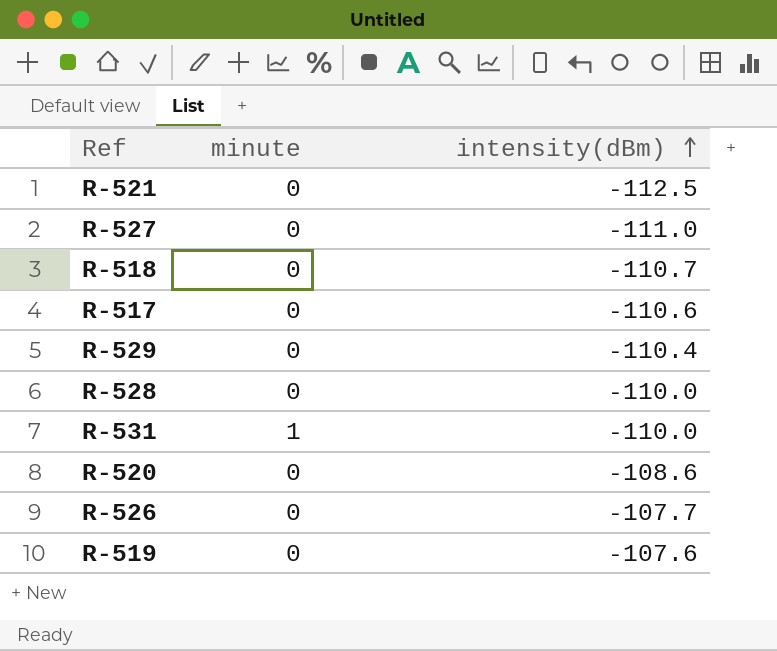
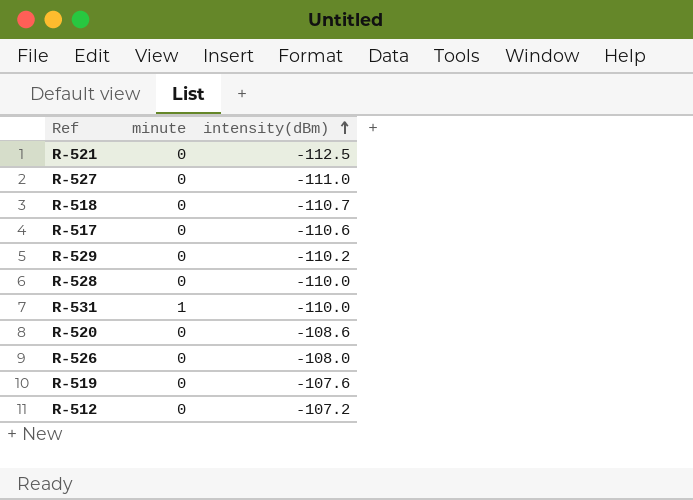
R-529 | intensity(dBm): -110.4 -> -110.2
R-526 | intensity(dBm): -107.7 -> -108.0
row R-512: none -> 0 | -107.2

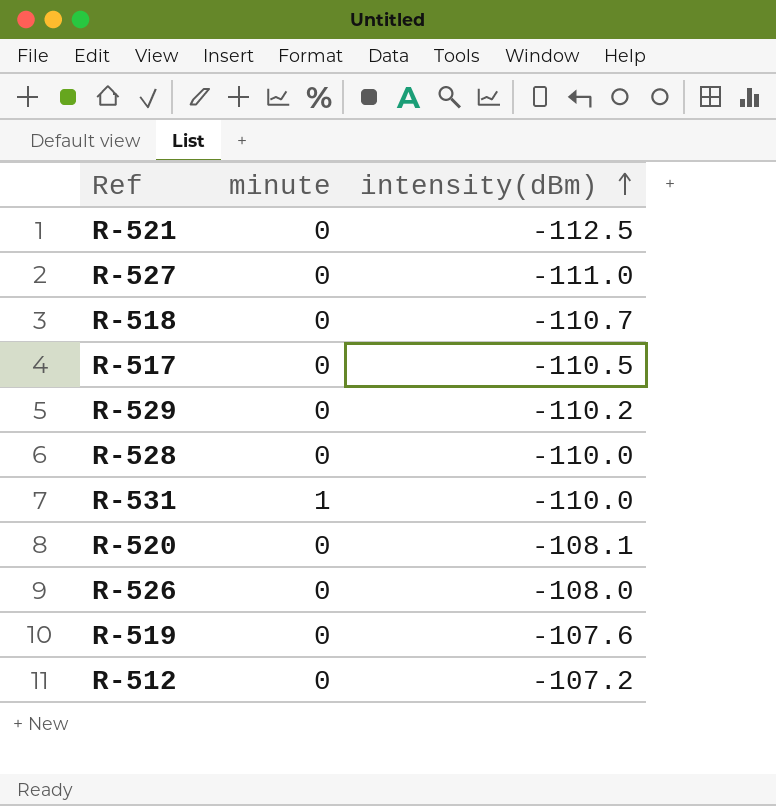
R-517 | intensity(dBm): -110.6 -> -110.5
R-520 | intensity(dBm): -108.6 -> -108.1

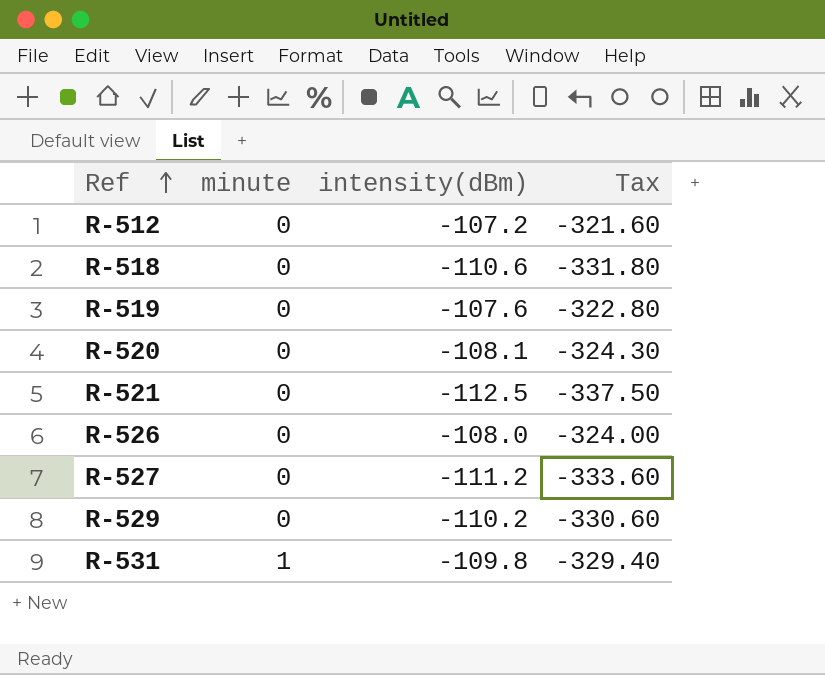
row order: intensity(dBm) ascending -> Ref ascending
column Tax | formula: none -> [intensity(dBm)] * 3
row R-517: 0 | -110.5 -> none
row R-528: 0 | -110.0 -> none
R-518 | intensity(dBm): -110.7 -> -110.6
R-527 | intensity(dBm): -111.0 -> -111.2
R-531 | intensity(dBm): -110.0 -> -109.8

